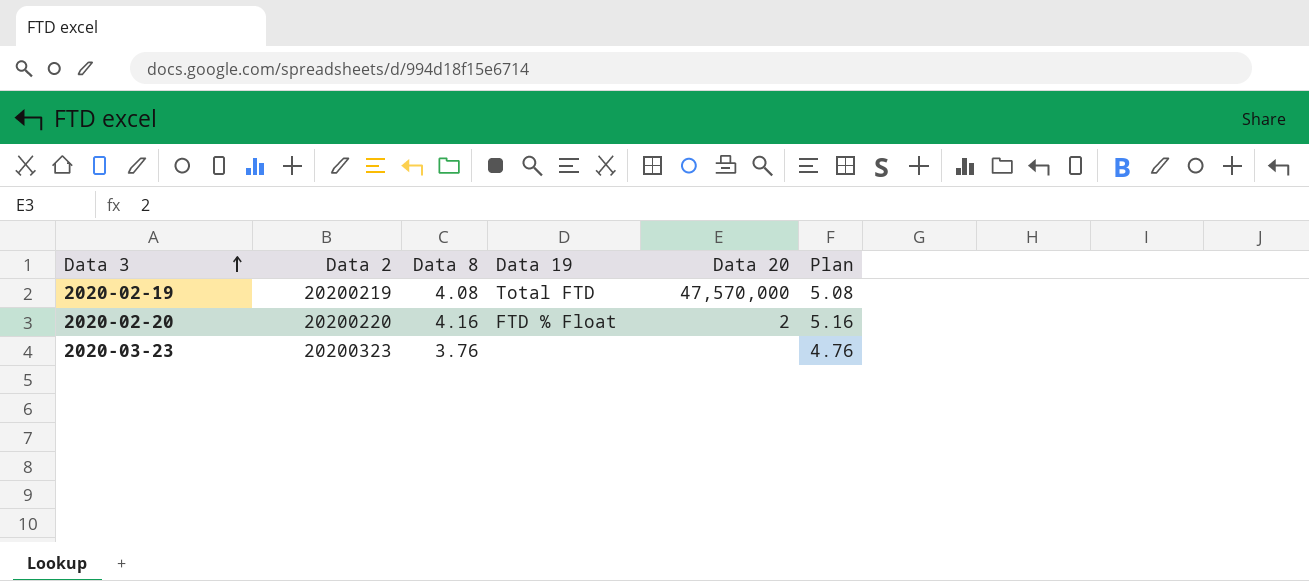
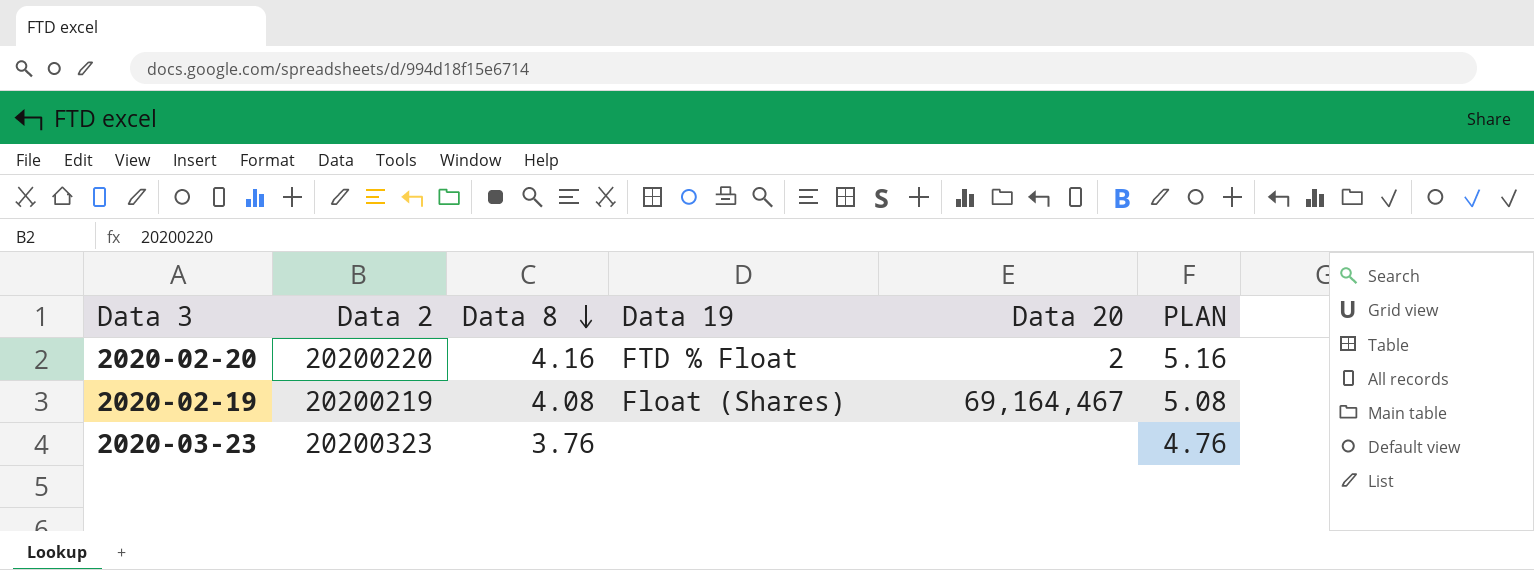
row order: Data 3 ascending -> Data 8 descending
column name: Plan -> PLAN
2020-02-19 | Data 19: Total FTD -> Float (Shares)
2020-02-19 | Data 20: 47,570,000 -> 69,164,467

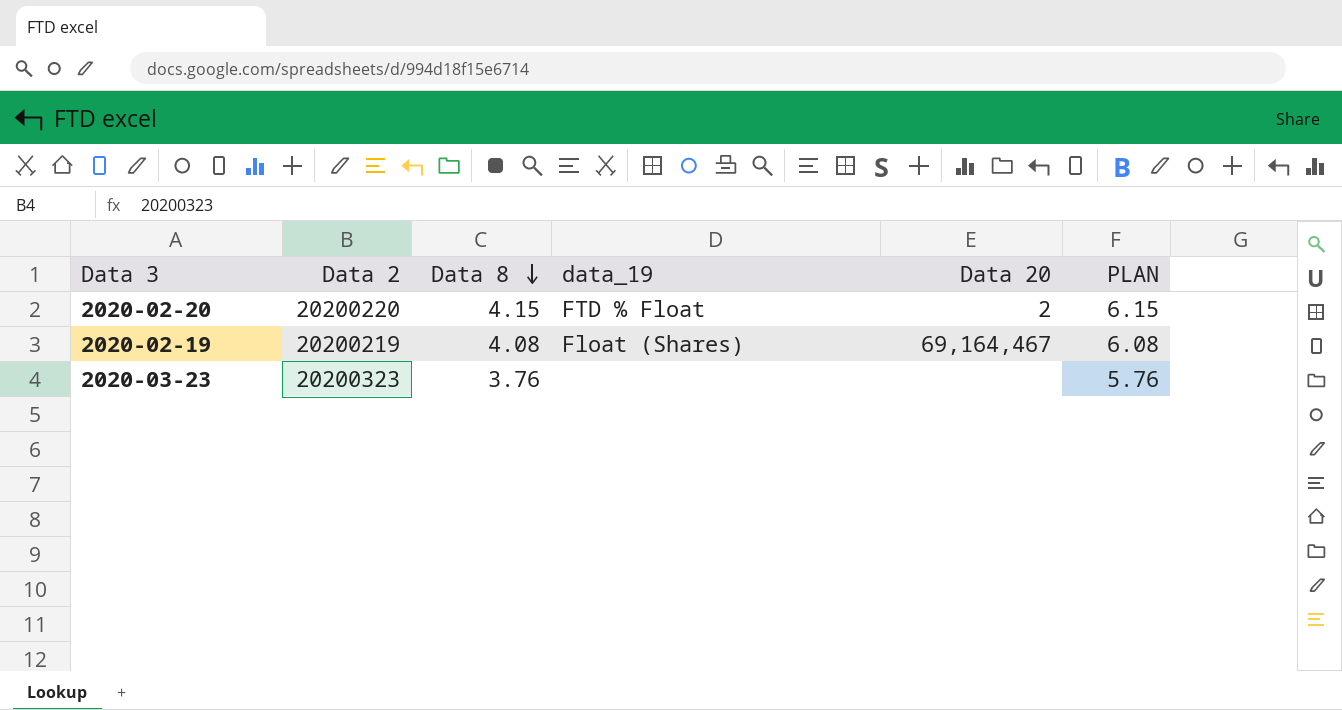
column name: Data 19 -> data_19
column PLAN | formula: [Data 8] + 1 -> [Data 8] + 2
2020-02-20 | Data 8: 4.16 -> 4.15

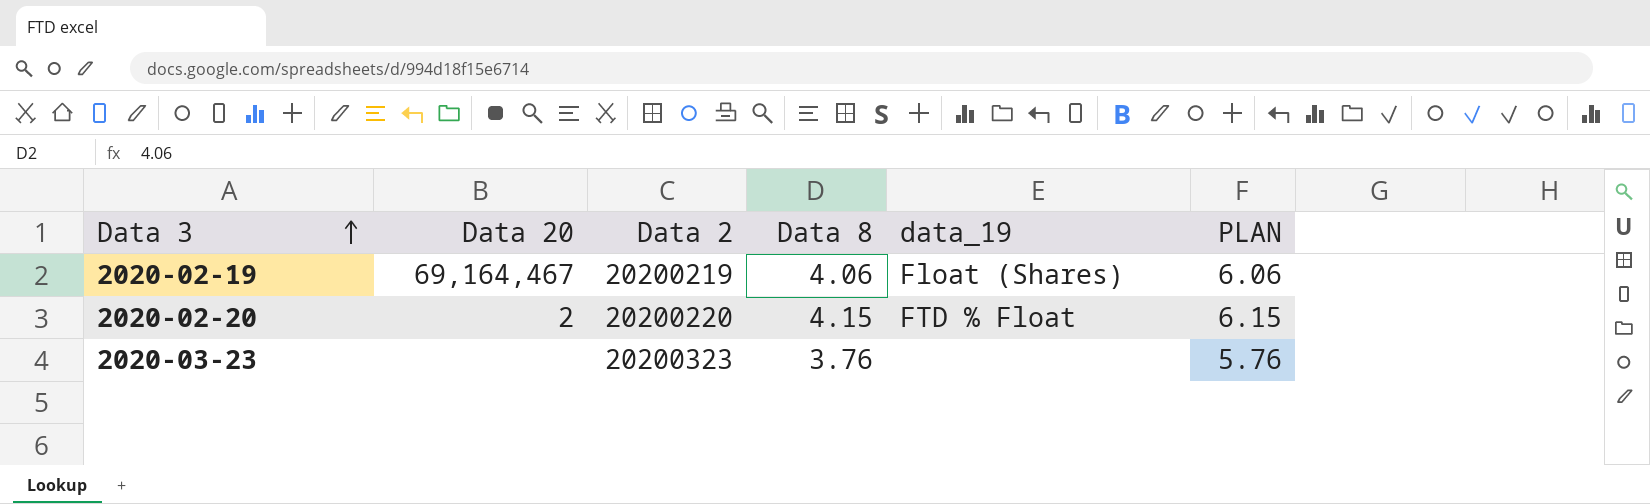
row order: Data 8 descending -> Data 3 ascending
column Data 20 | position: 5 -> 2
2020-02-19 | Data 8: 4.08 -> 4.06
2020-02-19 | PLAN: 6.08 -> 6.06

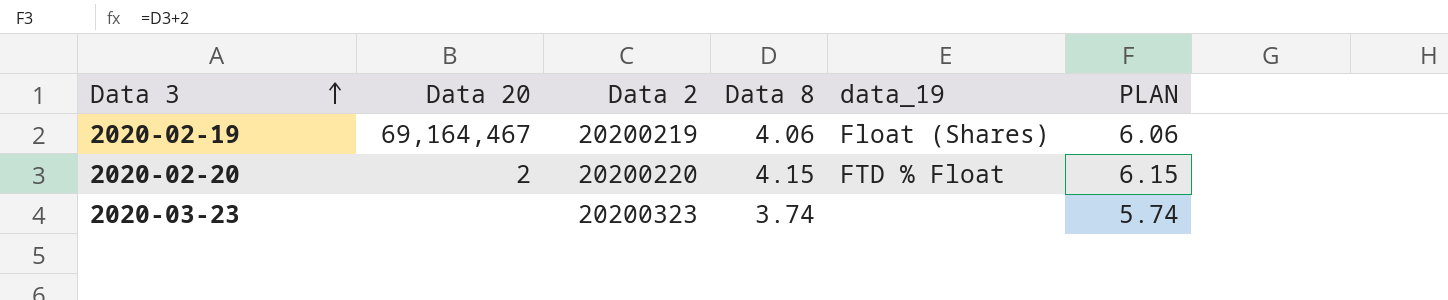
2020-03-23 | Data 8: 3.76 -> 3.74
2020-03-23 | PLAN: 5.76 -> 5.74

